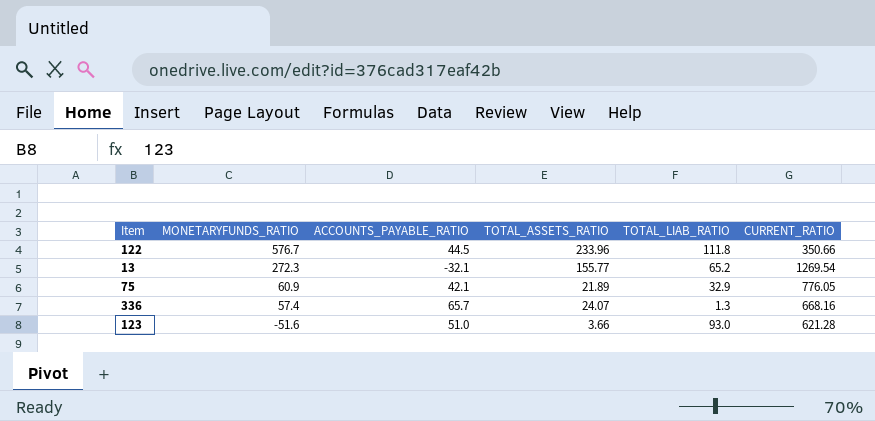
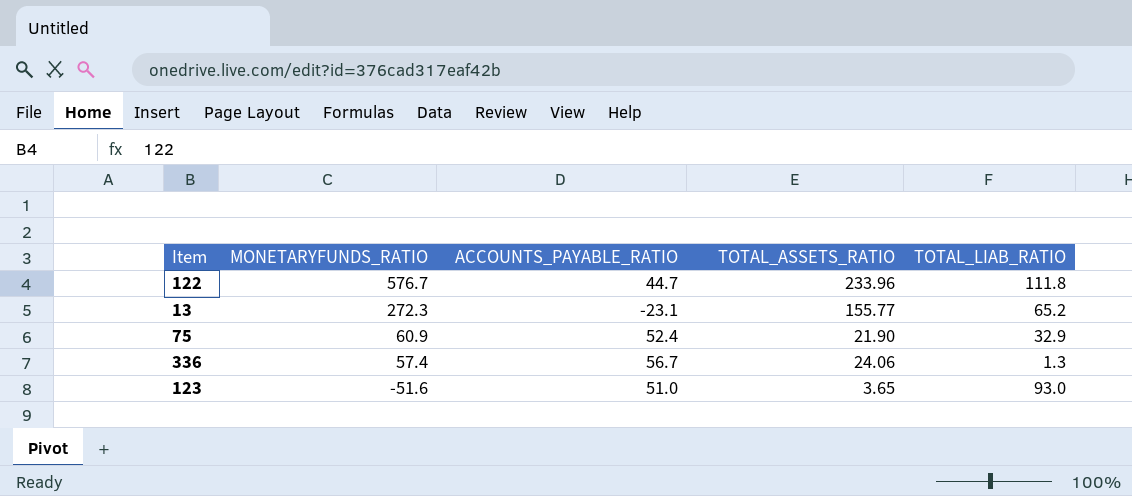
column CURRENT_RATIO | position: 6 -> none
122 | ACCOUNTS_PAYABLE_RATIO: 44.5 -> 44.7
13 | ACCOUNTS_PAYABLE_RATIO: -32.1 -> -23.1
75 | ACCOUNTS_PAYABLE_RATIO: 42.1 -> 52.4
75 | TOTAL_ASSETS_RATIO: 21.89 -> 21.90
336 | ACCOUNTS_PAYABLE_RATIO: 65.7 -> 56.7
336 | TOTAL_ASSETS_RATIO: 24.07 -> 24.06
123 | TOTAL_ASSETS_RATIO: 3.66 -> 3.65

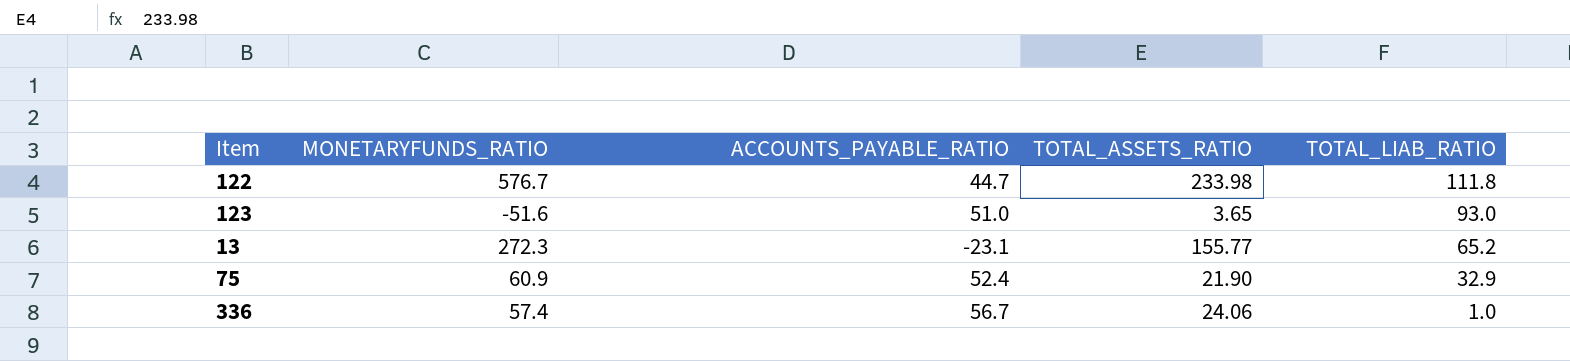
row order: MONETARYFUNDS_RATIO descending -> TOTAL_LIAB_RATIO descending
122 | TOTAL_ASSETS_RATIO: 233.96 -> 233.98
336 | TOTAL_LIAB_RATIO: 1.3 -> 1.0

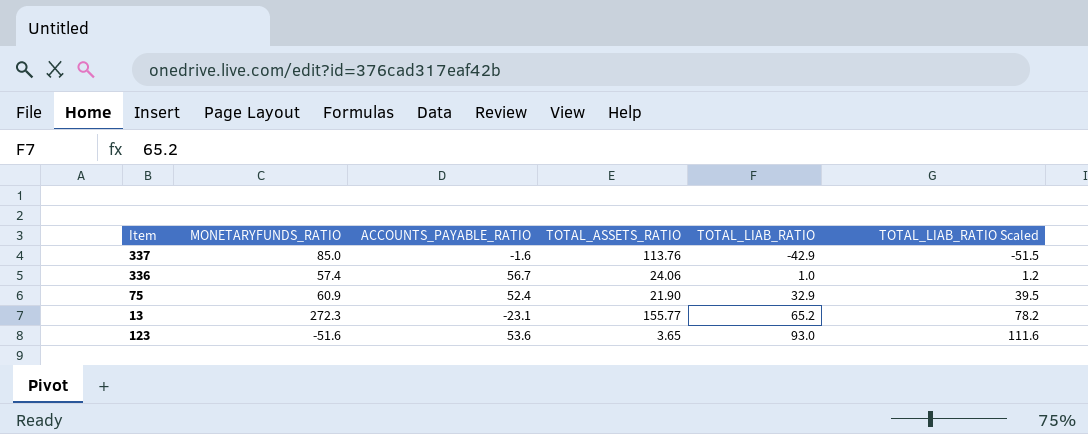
row order: TOTAL_LIAB_RATIO descending -> TOTAL_LIAB_RATIO ascending
column TOTAL_LIAB_RATIO Scaled | formula: none -> [TOTAL_LIAB_RATIO] * 1.2
row 122: 576.7 | 44.7 | 233.98 | 111.8 -> none
row 337: none -> 85.0 | -1.6 | 113.76 | -42.9 | -51.5
123 | ACCOUNTS_PAYABLE_RATIO: 51.0 -> 53.6

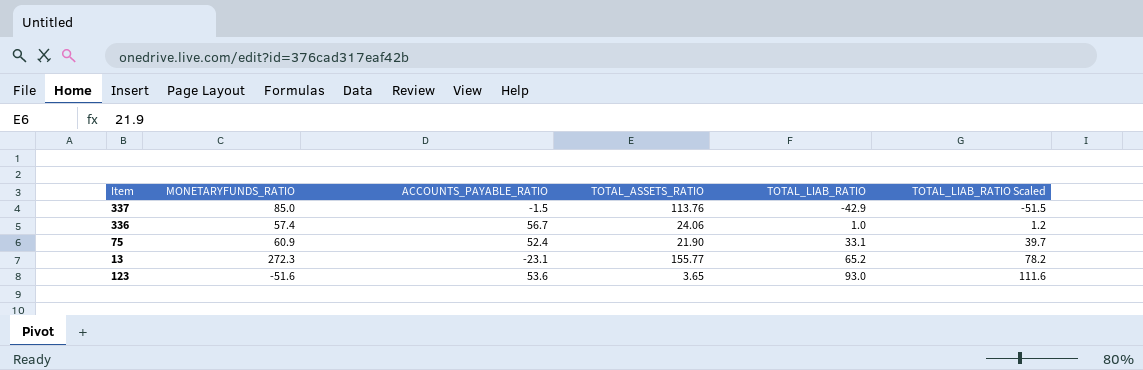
337 | ACCOUNTS_PAYABLE_RATIO: -1.6 -> -1.5
75 | TOTAL_LIAB_RATIO: 32.9 -> 33.1
75 | TOTAL_LIAB_RATIO Scaled: 39.5 -> 39.7

